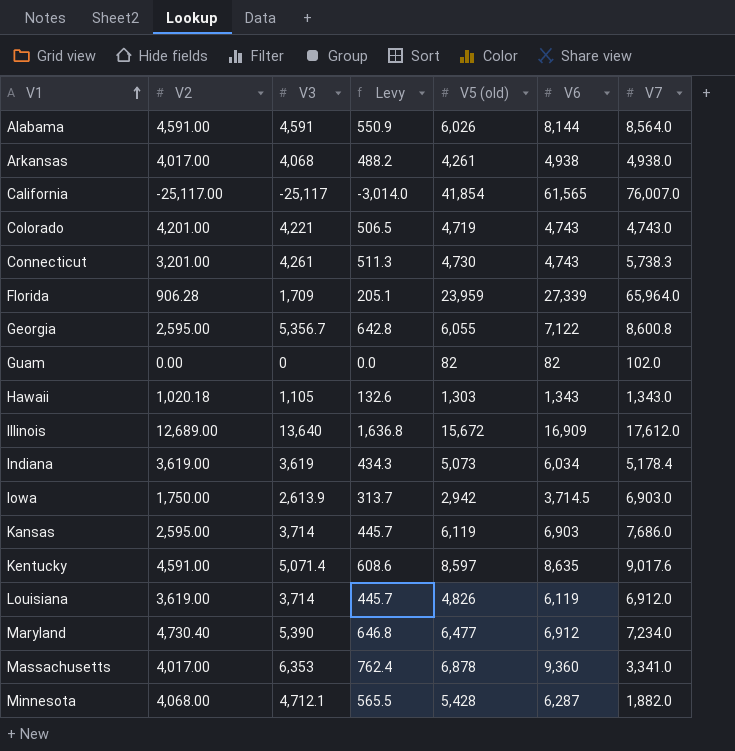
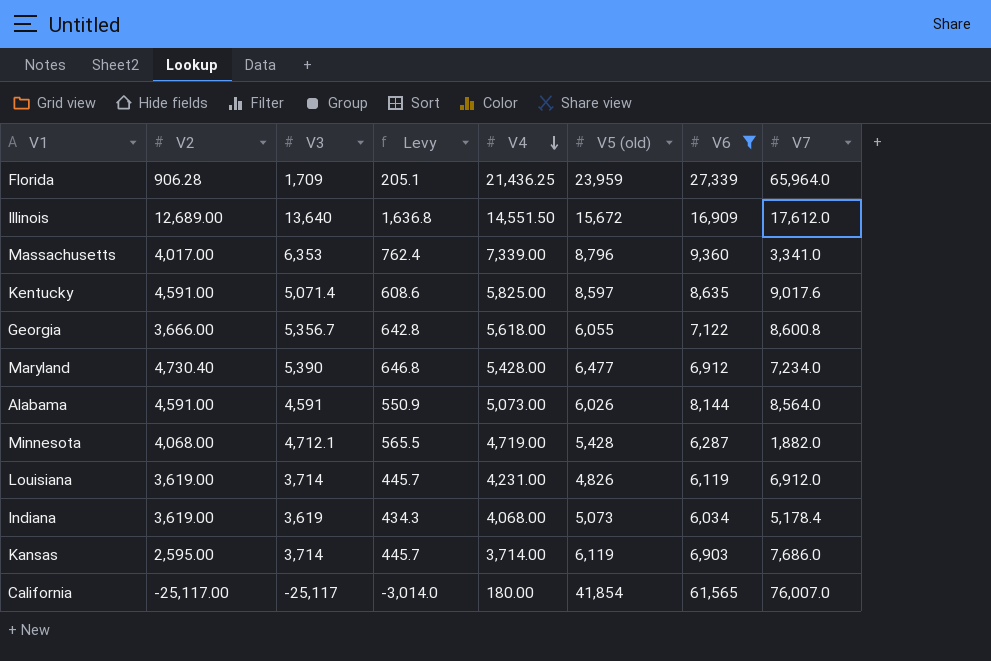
filter: none -> V6 >= 6,034
row order: V1 ascending -> V4 descending
column V4 | position: none -> 5
Massachusetts | V5 (old): 6,878 -> 8,796
Georgia | V2: 2,595.00 -> 3,666.00

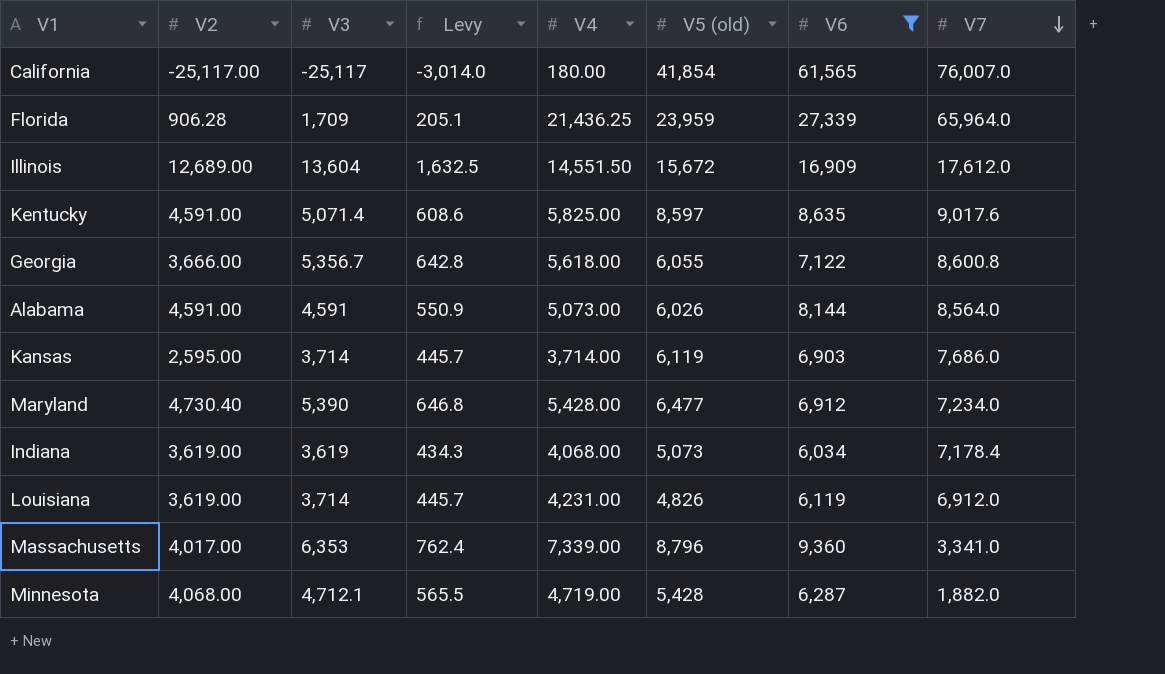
row order: V4 descending -> V7 descending
Illinois | V3: 13,640 -> 13,604
Illinois | Levy: 1,636.8 -> 1,632.5
Indiana | V7: 5,178.4 -> 7,178.4

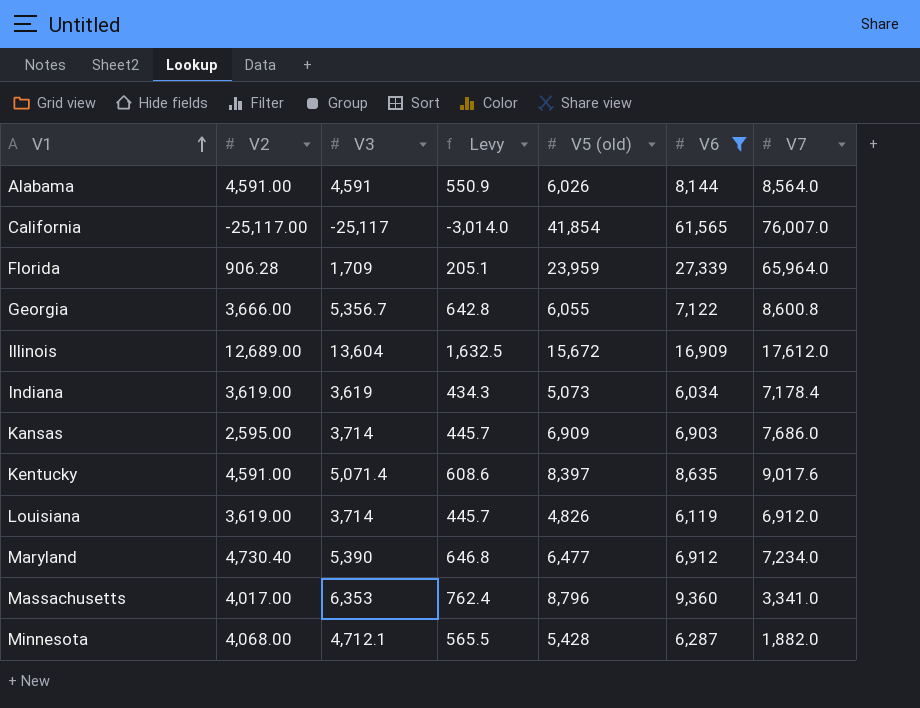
row order: V7 descending -> V1 ascending
column V4 | position: 5 -> none
Kansas | V5 (old): 6,119 -> 6,909
Kentucky | V5 (old): 8,597 -> 8,397

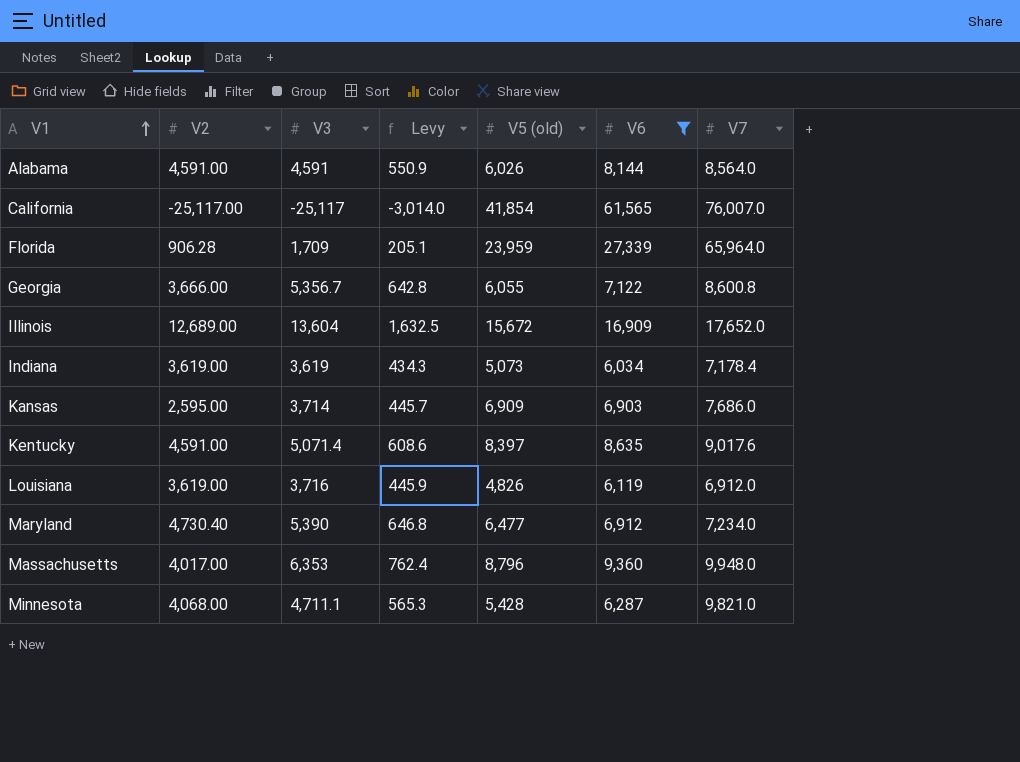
Illinois | V7: 17,612.0 -> 17,652.0
Louisiana | V3: 3,714 -> 3,716
Louisiana | Levy: 445.7 -> 445.9
Massachusetts | V7: 3,341.0 -> 9,948.0
Minnesota | V3: 4,712.1 -> 4,711.1
Minnesota | Levy: 565.5 -> 565.3
Minnesota | V7: 1,882.0 -> 9,821.0

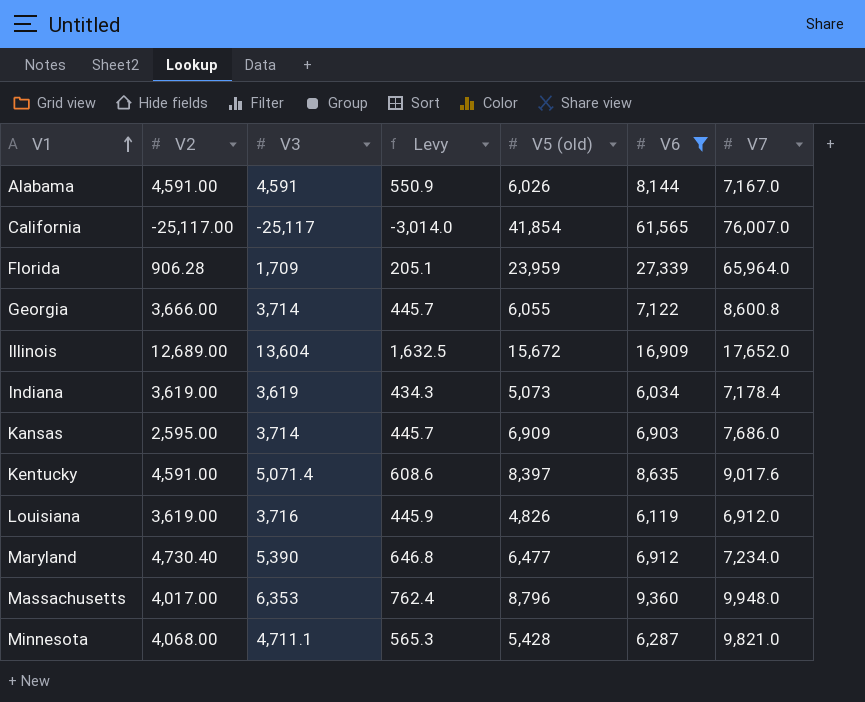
Alabama | V7: 8,564.0 -> 7,167.0
Georgia | V3: 5,356.7 -> 3,714
Georgia | Levy: 642.8 -> 445.7

